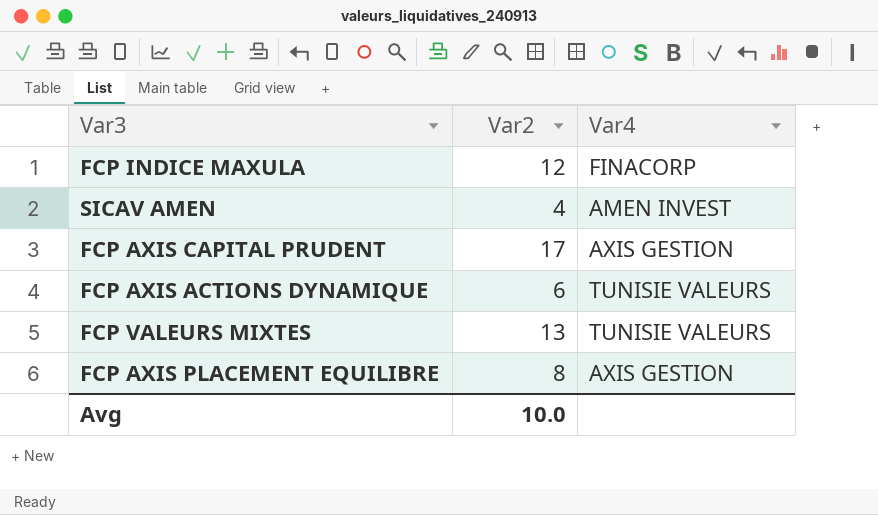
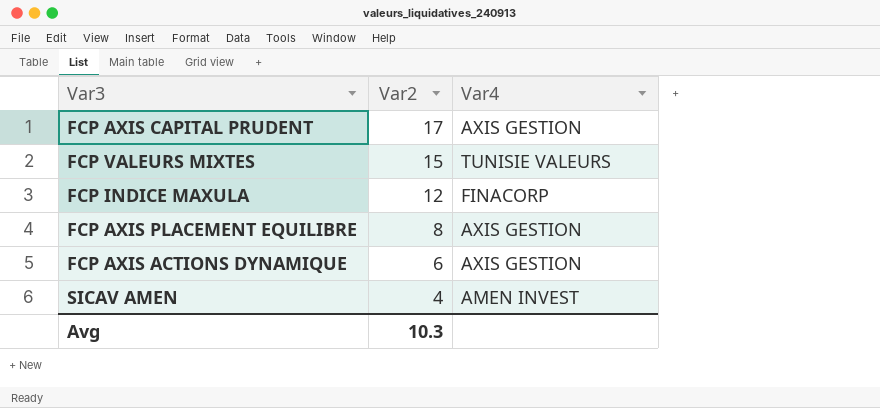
row order: none -> Var2 descending
FCP VALEURS MIXTES | Var2: 13 -> 15
FCP AXIS ACTIONS DYNAMIQUE | Var4: TUNISIE VALEURS -> AXIS GESTION
Avg | Var2: 10.0 -> 10.3

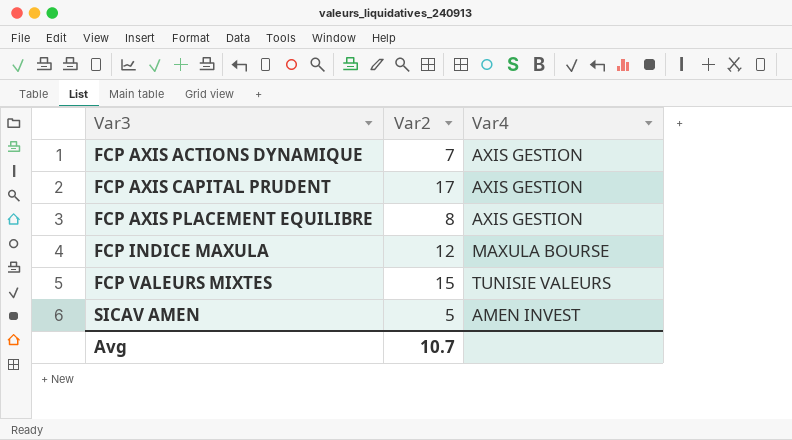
row order: Var2 descending -> Var3 ascending
FCP AXIS ACTIONS DYNAMIQUE | Var2: 6 -> 7
FCP INDICE MAXULA | Var4: FINACORP -> MAXULA BOURSE
SICAV AMEN | Var2: 4 -> 5
Avg | Var2: 10.3 -> 10.7

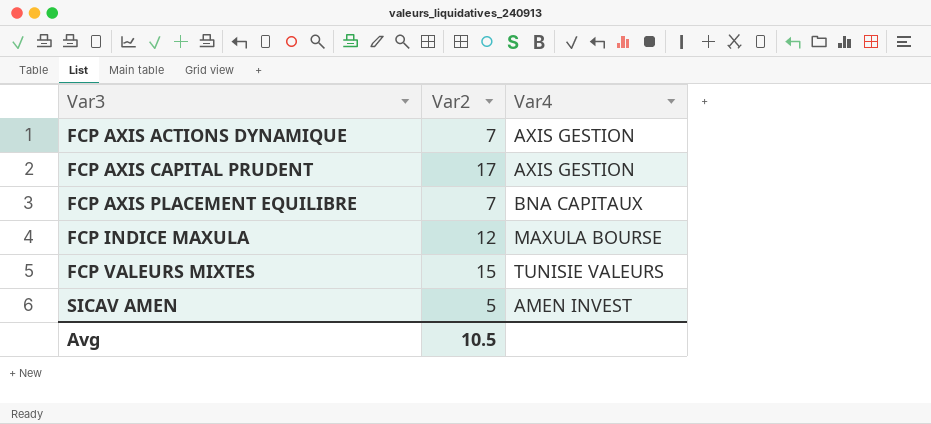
FCP AXIS PLACEMENT EQUILIBRE | Var2: 8 -> 7
FCP AXIS PLACEMENT EQUILIBRE | Var4: AXIS GESTION -> BNA CAPITAUX
Avg | Var2: 10.7 -> 10.5

